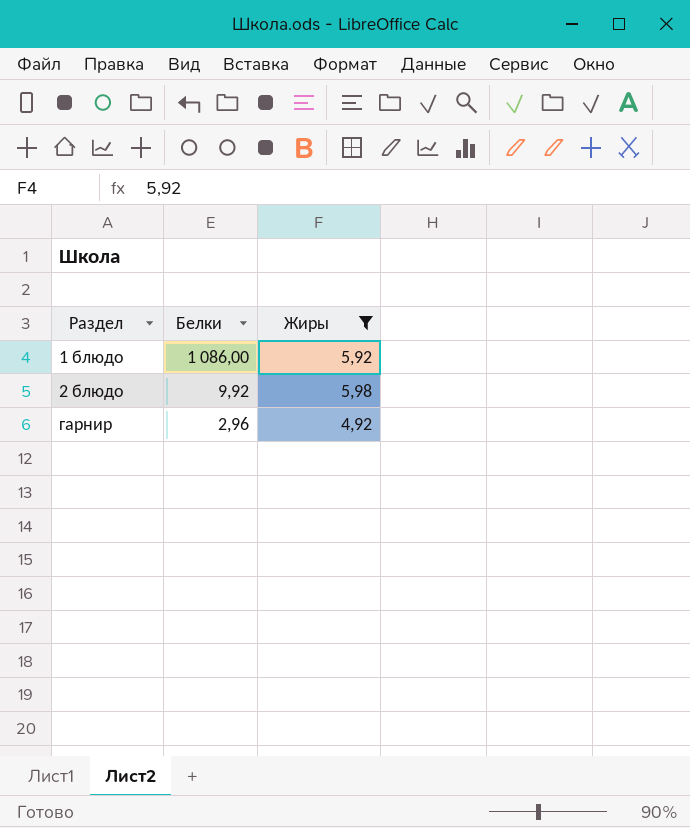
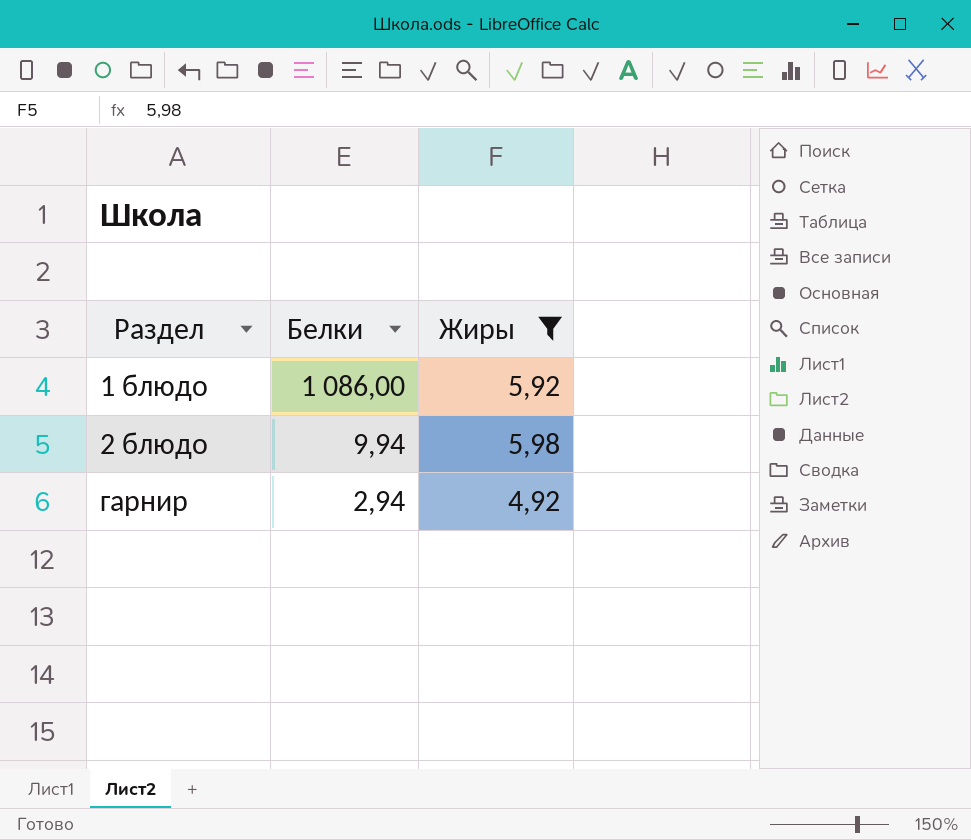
2 блюдо | Белки: 9,92 -> 9,94
гарнир | Белки: 2,96 -> 2,94

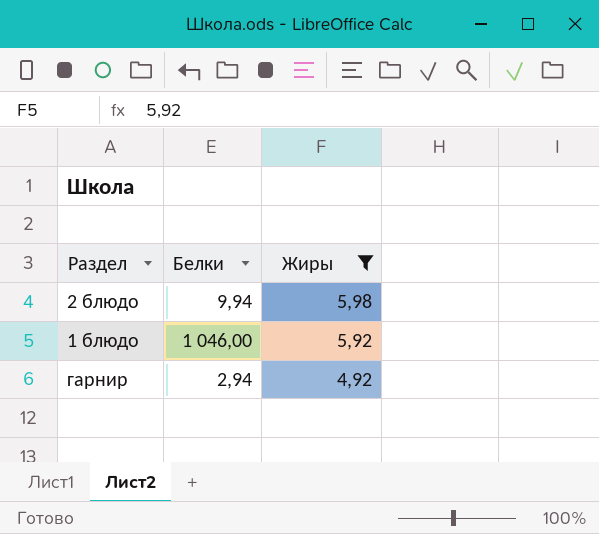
row order: Раздел ascending -> Жиры descending
1 блюдо | Белки: 1 086,00 -> 1 046,00

